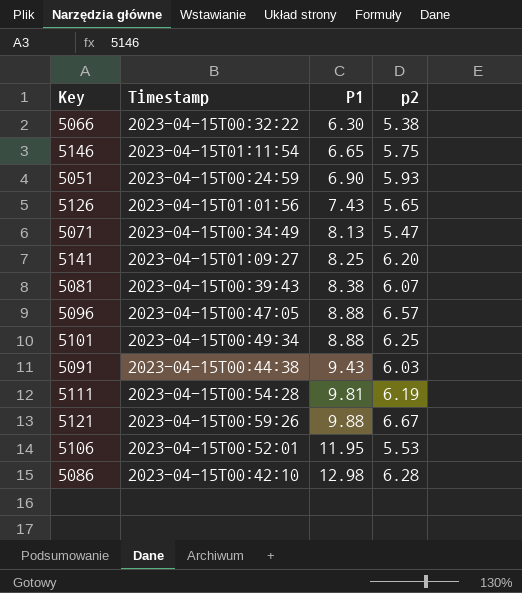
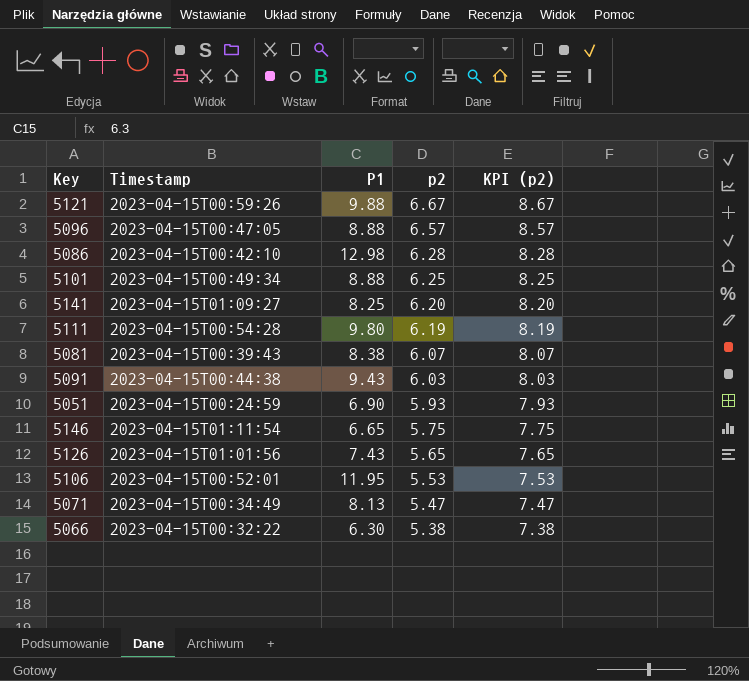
row order: P1 ascending -> p2 descending
column KPI (p2) | formula: none -> [p2] + 2
5111 | P1: 9.81 -> 9.80

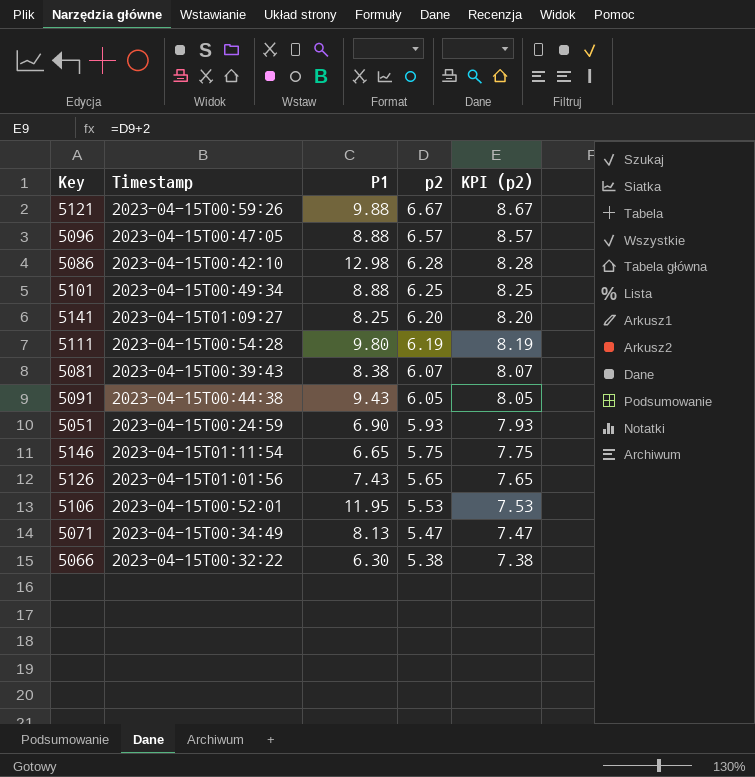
5091 | p2: 6.03 -> 6.05
5091 | KPI (p2): 8.03 -> 8.05

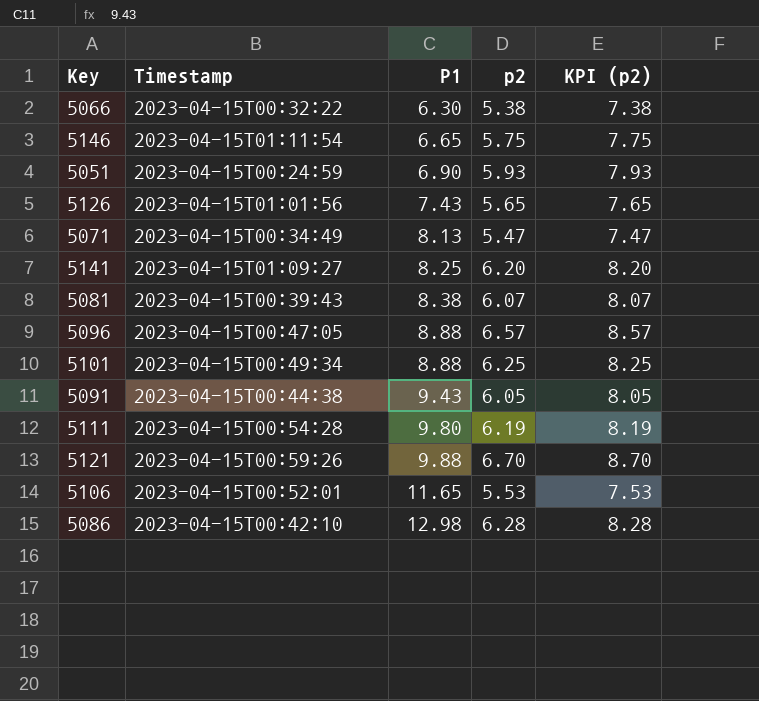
row order: p2 descending -> P1 ascending
5121 | p2: 6.67 -> 6.70
5121 | KPI (p2): 8.67 -> 8.70
5106 | P1: 11.95 -> 11.65

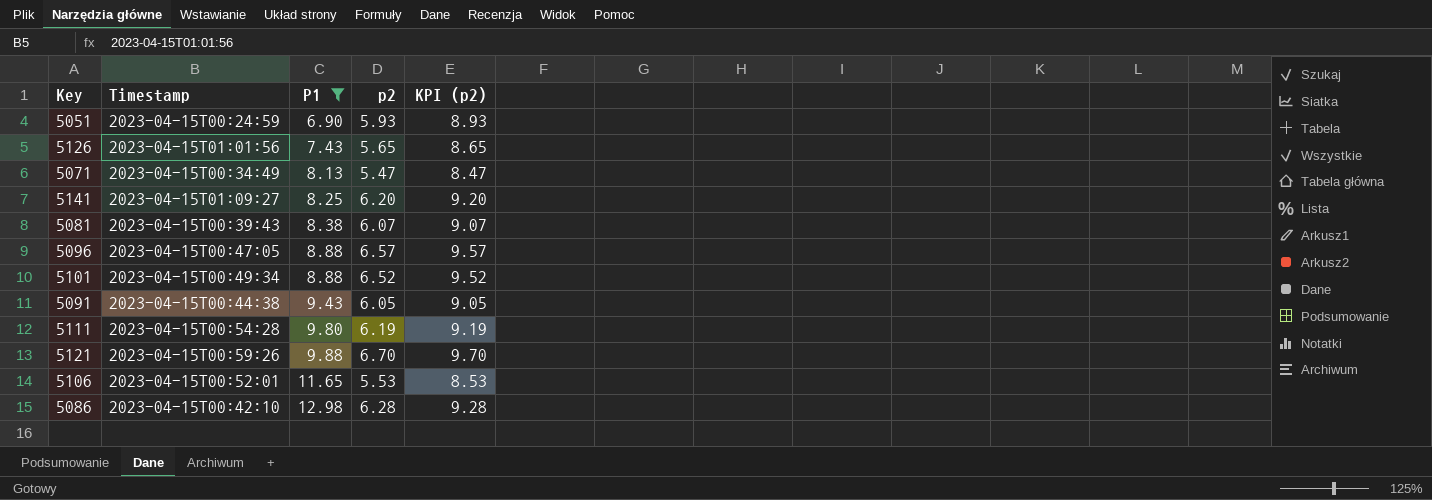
filter: none -> P1 >= 6.90
column KPI (p2) | formula: [p2] + 2 -> [p2] + 3
5101 | p2: 6.25 -> 6.52

